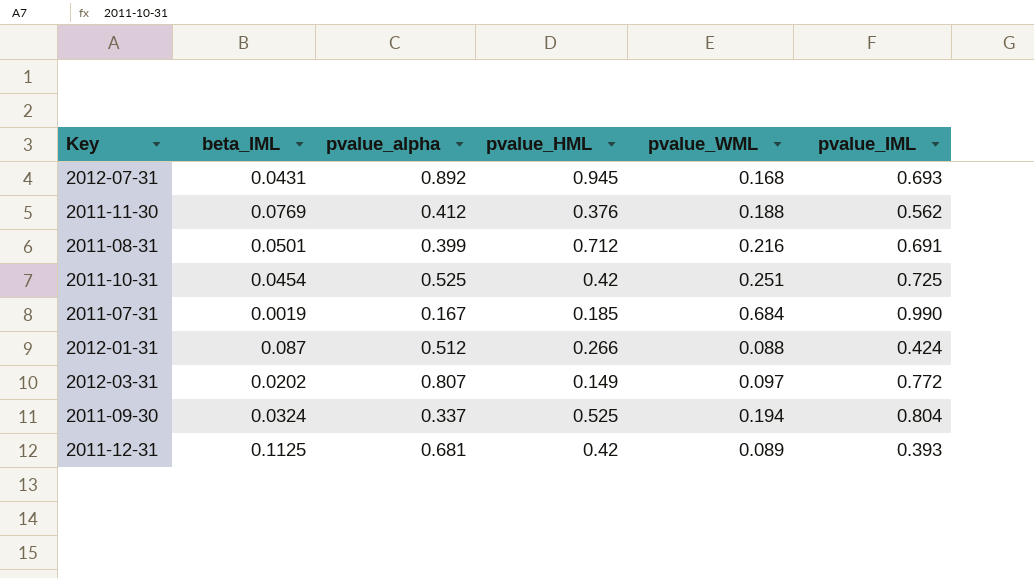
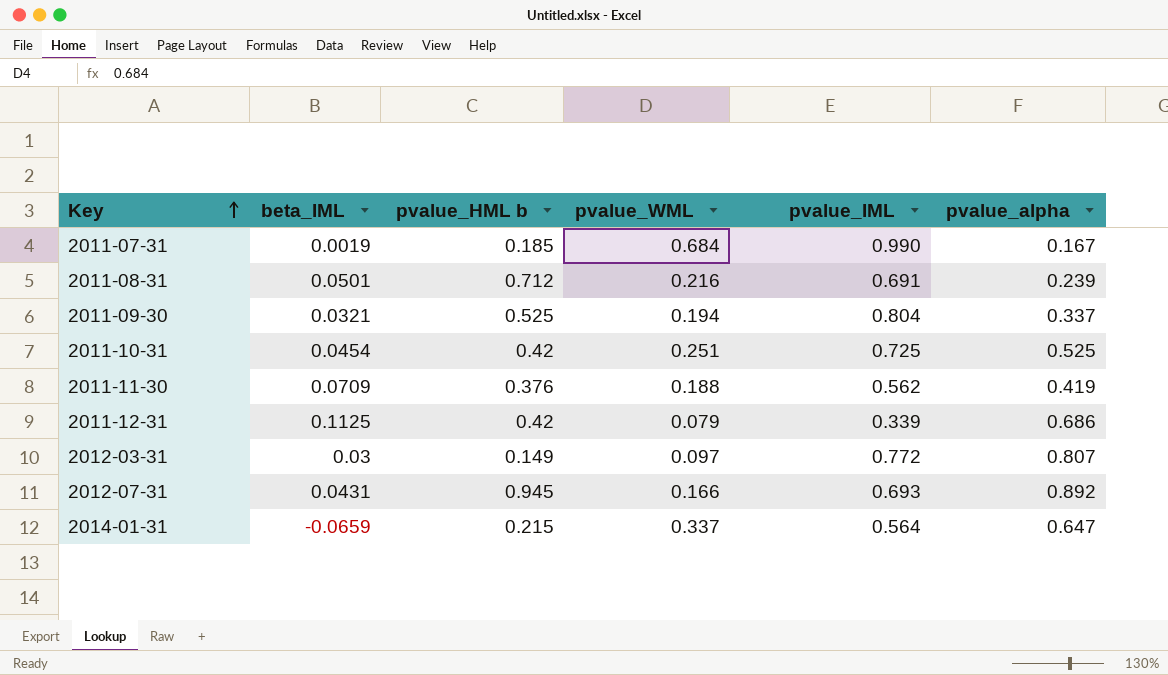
row order: none -> Key ascending
column name: pvalue_HML -> pvalue_HML b
column pvalue_alpha | position: 3 -> 6
row 2012-01-31: 0.087 | 0.512 | 0.266 | 0.088 | 0.424 -> none
2011-08-31 | pvalue_alpha: 0.399 -> 0.239
2011-09-30 | beta_IML: 0.0324 -> 0.0321
2011-11-30 | beta_IML: 0.0769 -> 0.0709
2011-11-30 | pvalue_alpha: 0.412 -> 0.419
2011-12-31 | pvalue_WML: 0.089 -> 0.079
2011-12-31 | pvalue_IML: 0.393 -> 0.339
2011-12-31 | pvalue_alpha: 0.681 -> 0.686
2012-03-31 | beta_IML: 0.0202 -> 0.03
2012-07-31 | pvalue_WML: 0.168 -> 0.166
row 2014-01-31: none -> -0.0659 | 0.215 | 0.337 | 0.564 | 0.647

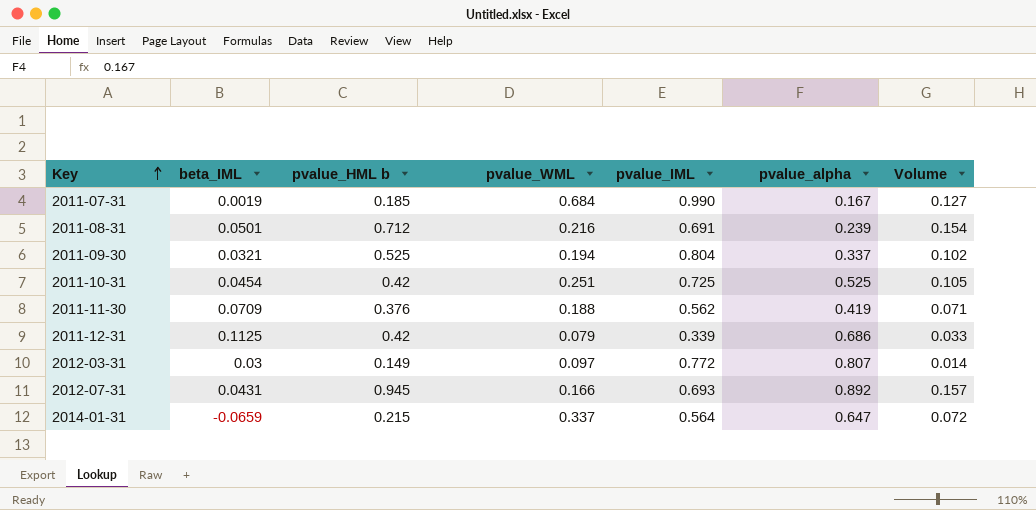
column Volume | formula: none -> [pvalue_HML b] * [pvalue_WML]

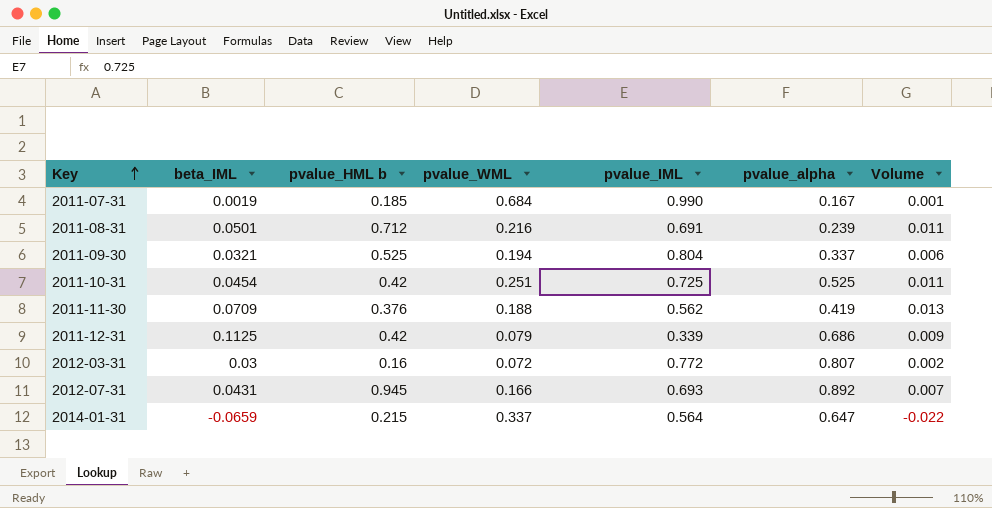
column Volume | formula: [pvalue_HML b] * [pvalue_WML] -> [beta_IML] * [pvalue_WML]
2012-03-31 | pvalue_HML b: 0.149 -> 0.16
2012-03-31 | pvalue_WML: 0.097 -> 0.072

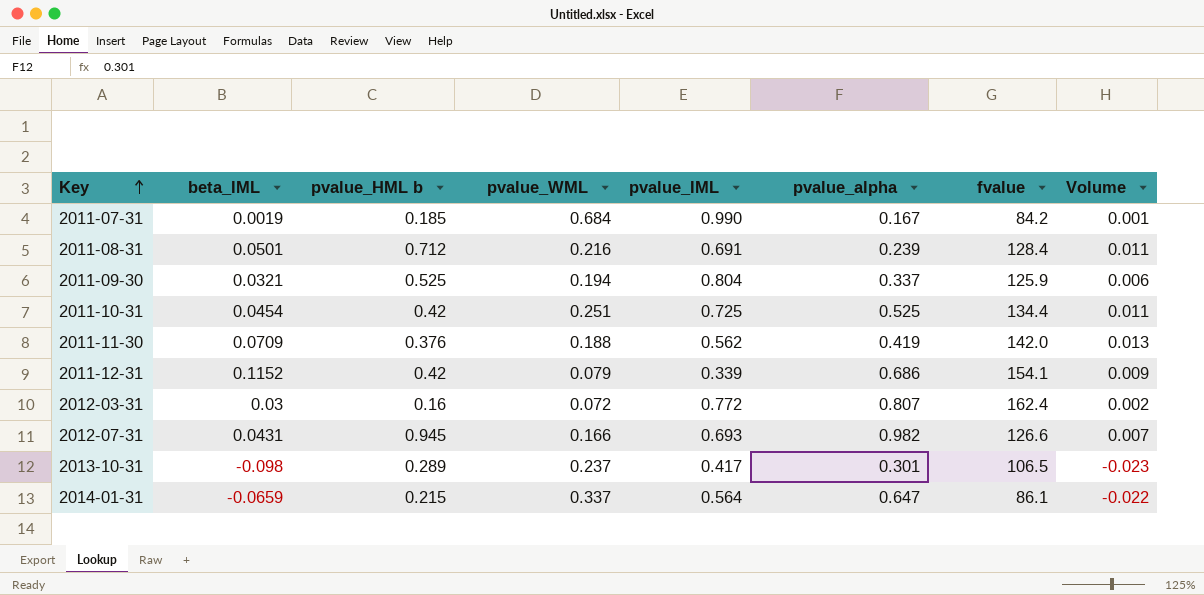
column fvalue | position: none -> 7
2011-12-31 | beta_IML: 0.1125 -> 0.1152
2012-07-31 | pvalue_alpha: 0.892 -> 0.982
row 2013-10-31: none -> -0.098 | 0.289 | 0.237 | 0.417 | 0.301 | 106.5 | -0.023

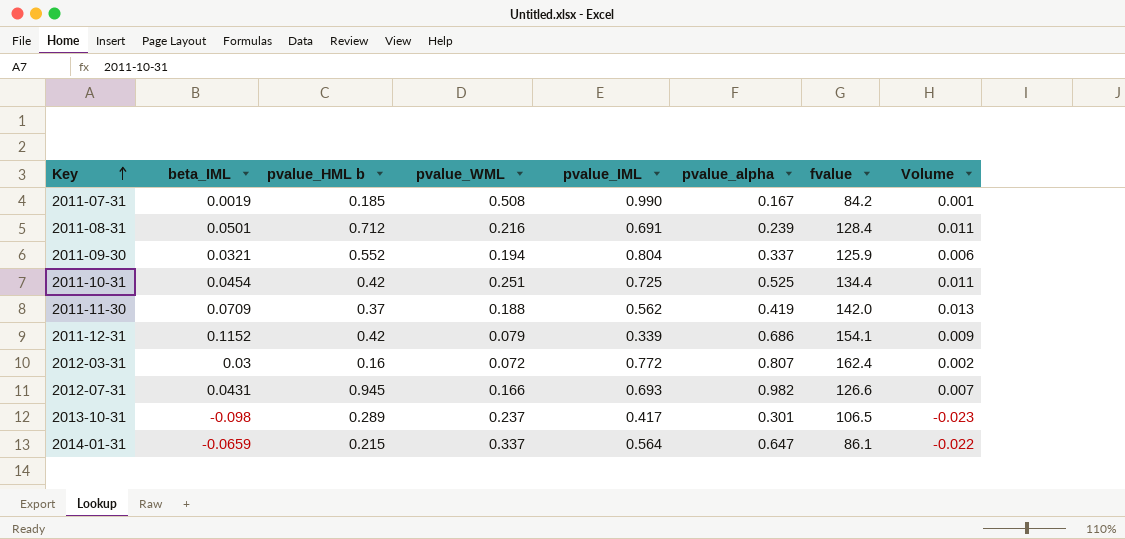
2011-07-31 | pvalue_WML: 0.684 -> 0.508
2011-09-30 | pvalue_HML b: 0.525 -> 0.552
2011-11-30 | pvalue_HML b: 0.376 -> 0.37

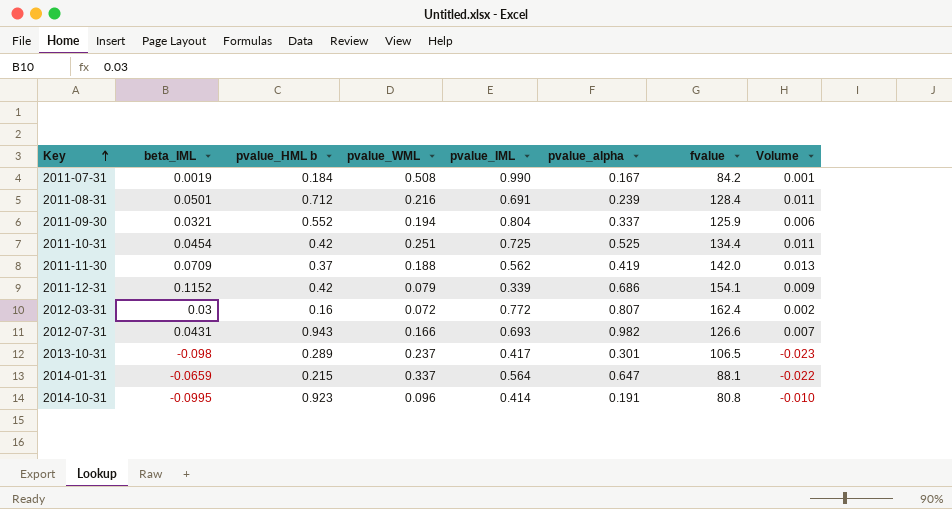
2011-07-31 | pvalue_HML b: 0.185 -> 0.184
2012-07-31 | pvalue_HML b: 0.945 -> 0.943
2014-01-31 | fvalue: 86.1 -> 88.1
row 2014-10-31: none -> -0.0995 | 0.923 | 0.096 | 0.414 | 0.191 | 80.8 | -0.010

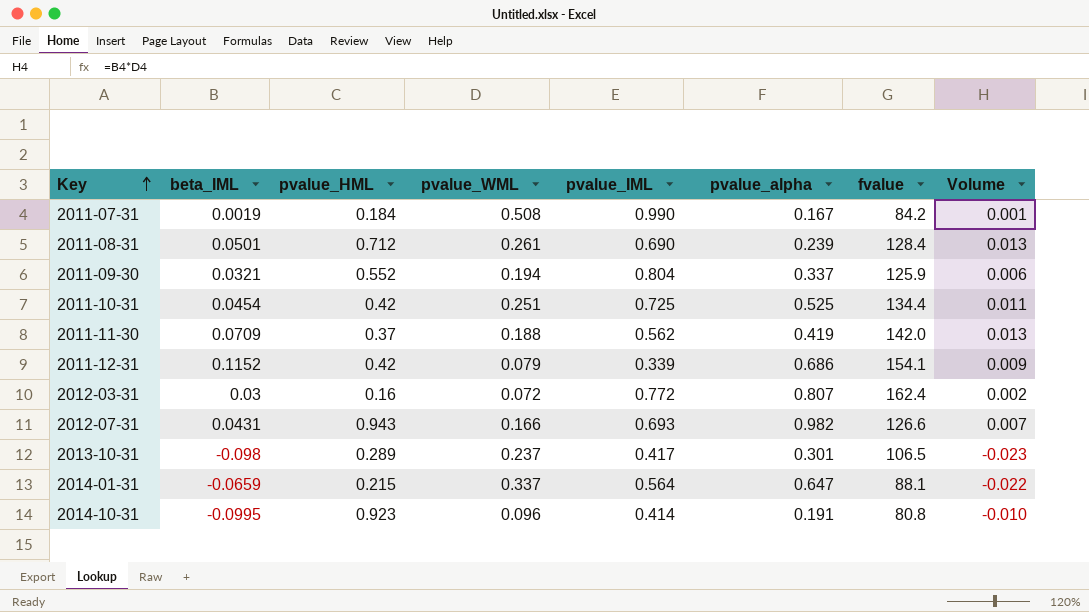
column name: pvalue_HML b -> pvalue_HML
2011-08-31 | pvalue_WML: 0.216 -> 0.261
2011-08-31 | pvalue_IML: 0.691 -> 0.690
2011-08-31 | Volume: 0.011 -> 0.013

